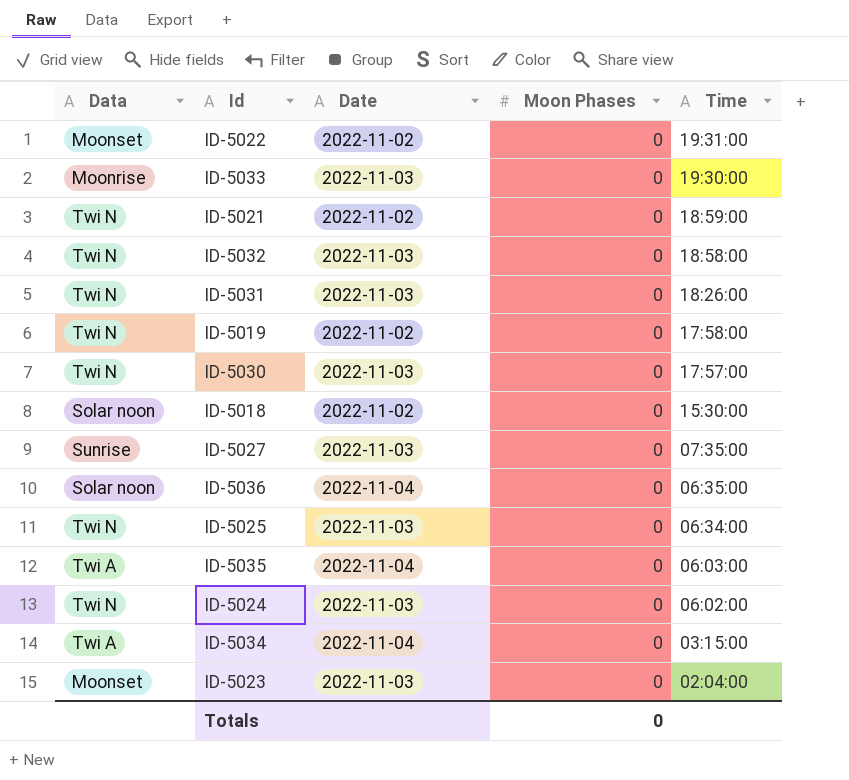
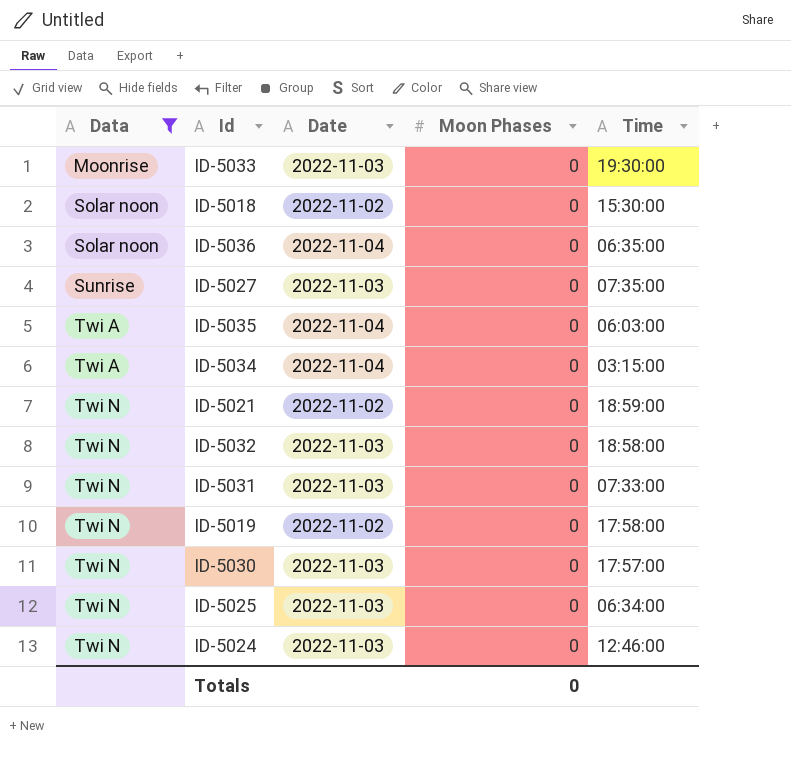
filter: none -> Data != Moonset
row order: Time descending -> Data ascending
ID-5031 | Time: 18:26:00 -> 07:33:00
ID-5024 | Time: 06:02:00 -> 12:46:00

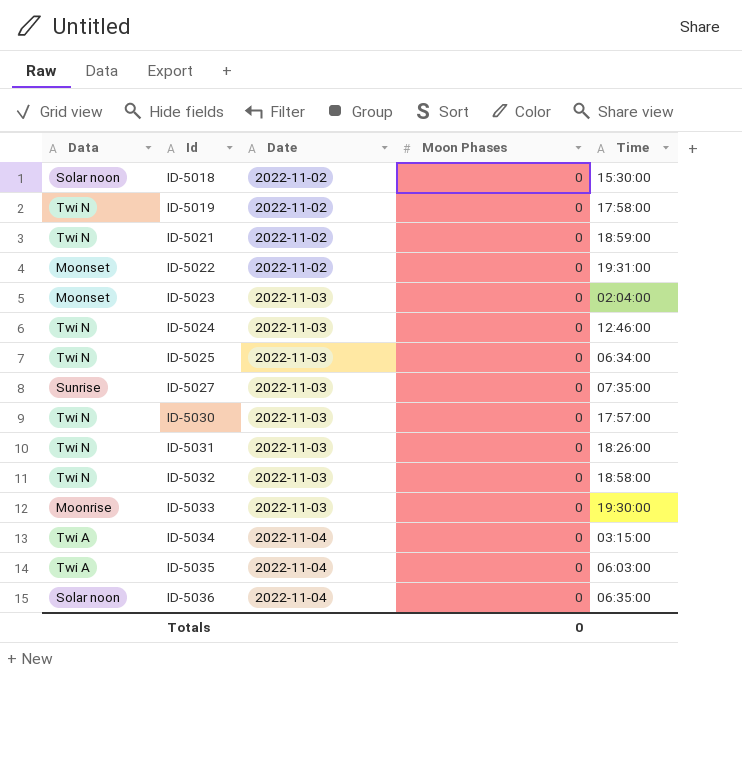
filter: Data != Moonset -> none
row order: Data ascending -> Id ascending
ID-5031 | Time: 07:33:00 -> 18:26:00

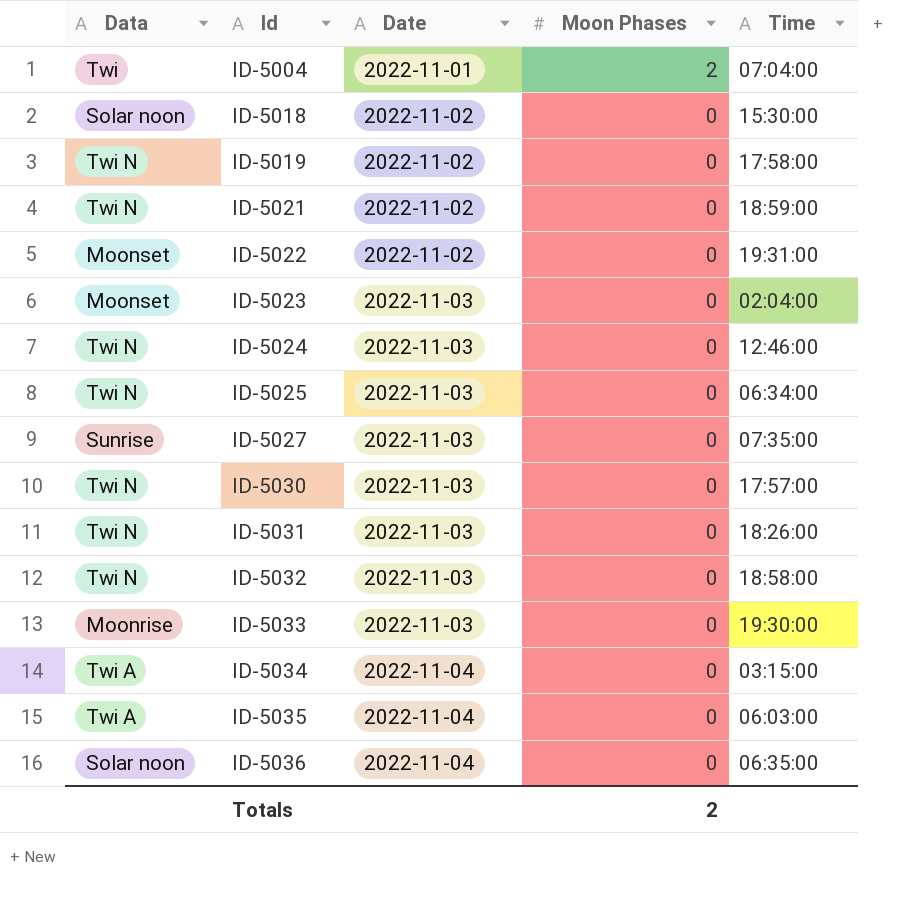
row ID-5004: none -> Twi | 2022-11-01 | 2 | 07:04:00
Totals | Moon Phases: 0 -> 2

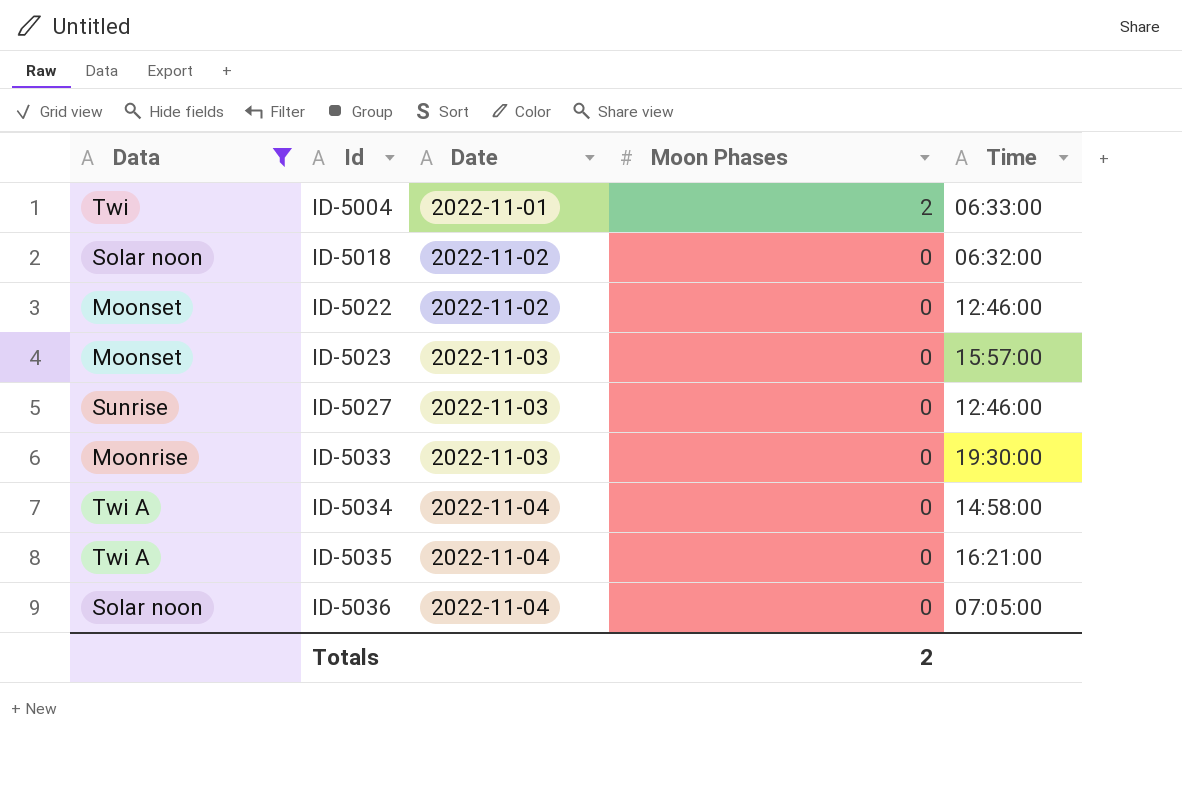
filter: none -> Data != Twi N
ID-5004 | Time: 07:04:00 -> 06:33:00
ID-5018 | Time: 15:30:00 -> 06:32:00
ID-5022 | Time: 19:31:00 -> 12:46:00
ID-5023 | Time: 02:04:00 -> 15:57:00
ID-5027 | Time: 07:35:00 -> 12:46:00
ID-5034 | Time: 03:15:00 -> 14:58:00
ID-5035 | Time: 06:03:00 -> 16:21:00
ID-5036 | Time: 06:35:00 -> 07:05:00

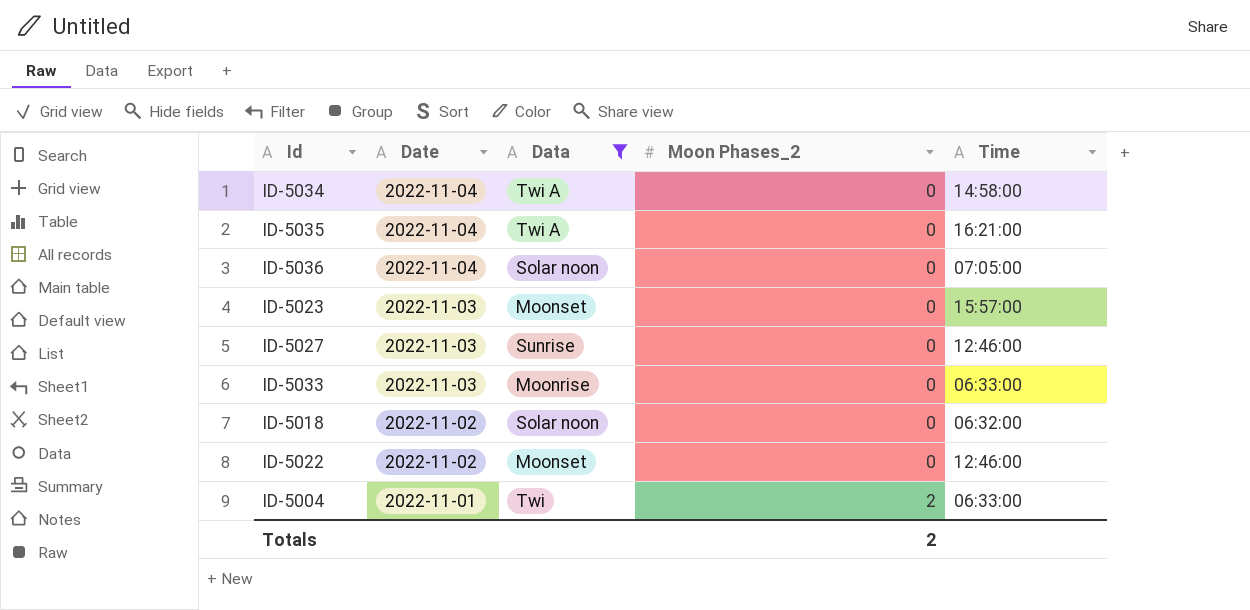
row order: Id ascending -> Date descending
column Data | position: 1 -> 3
column name: Moon Phases -> Moon Phases_2
ID-5033 | Time: 19:30:00 -> 06:33:00

